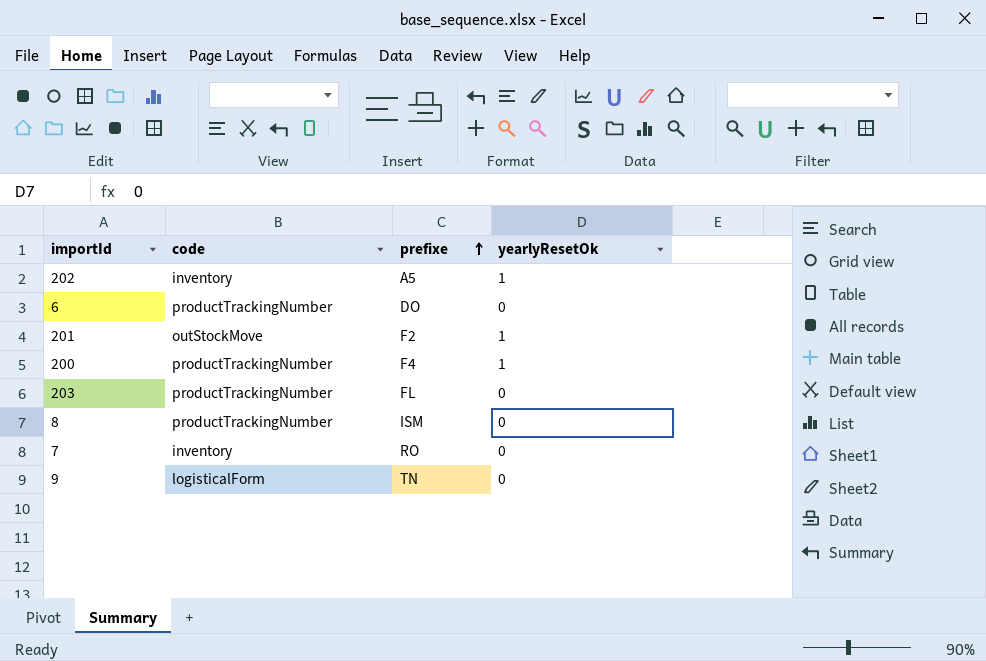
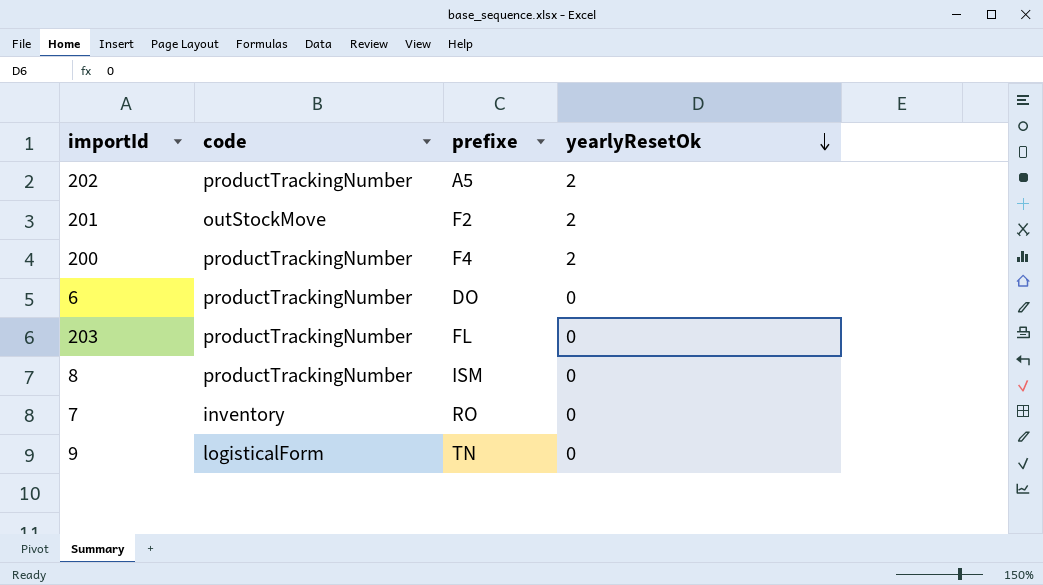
row order: prefixe ascending -> yearlyResetOk descending
202 | code: inventory -> productTrackingNumber
202 | yearlyResetOk: 1 -> 2
201 | yearlyResetOk: 1 -> 2
200 | yearlyResetOk: 1 -> 2

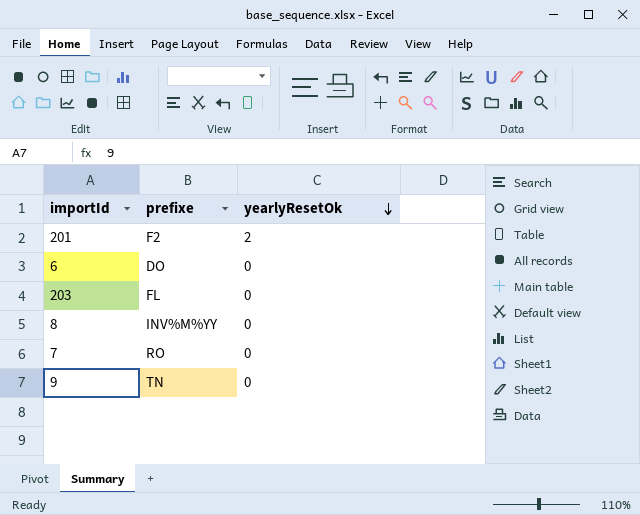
column code | position: 2 -> none
row 202: productTrackingNumber | A5 | 2 -> none
row 200: productTrackingNumber | F4 | 2 -> none
8 | prefixe: ISM -> INV%M%YY

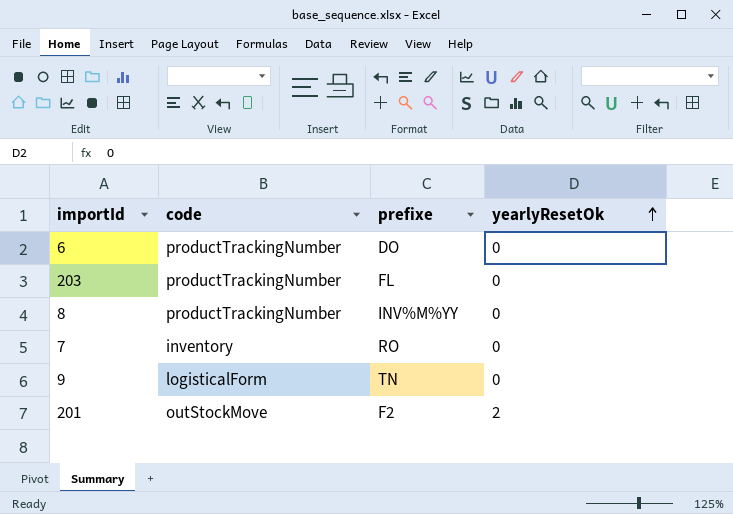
row order: yearlyResetOk descending -> yearlyResetOk ascending
column code | position: none -> 2

